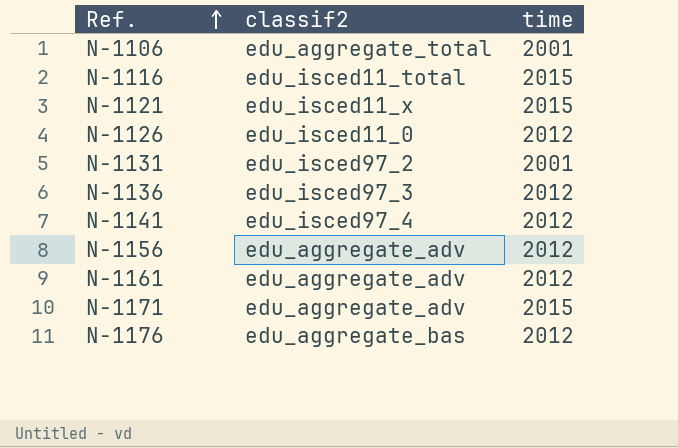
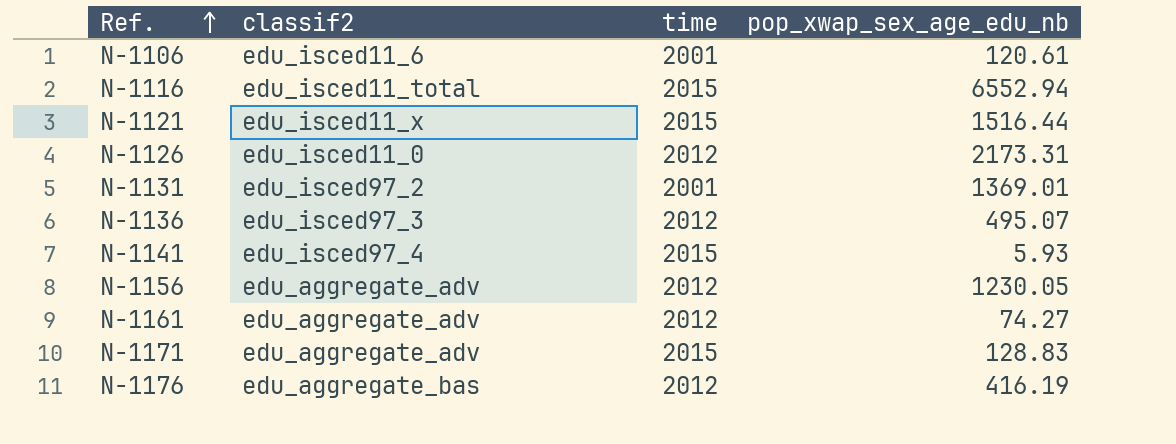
column pop_xwap_sex_age_edu_nb | position: none -> 4
N-1106 | classif2: edu_aggregate_total -> edu_isced11_6
N-1141 | time: 2012 -> 2015

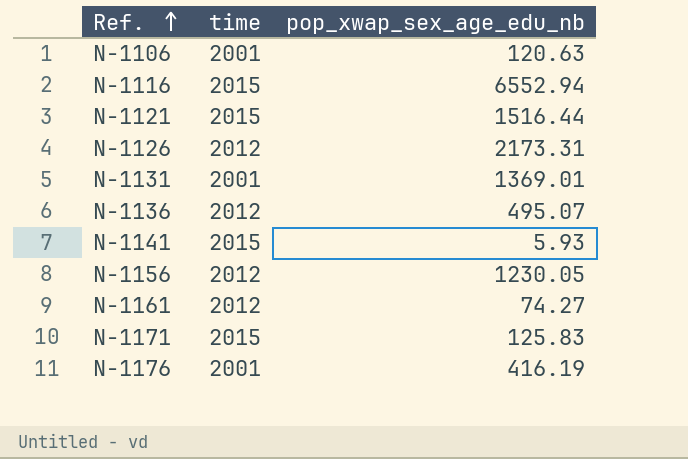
column classif2 | position: 2 -> none
N-1106 | pop_xwap_sex_age_edu_nb: 120.61 -> 120.63
N-1171 | pop_xwap_sex_age_edu_nb: 128.83 -> 125.83
N-1176 | time: 2012 -> 2001

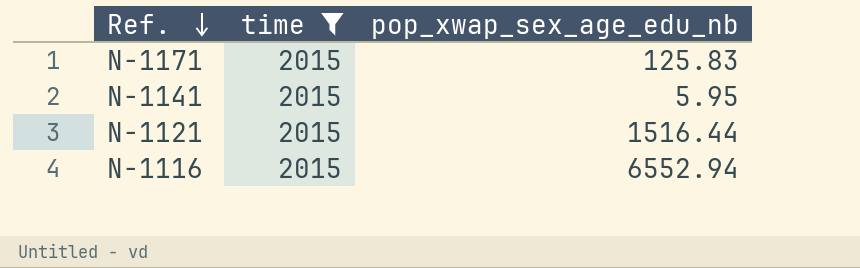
filter: none -> time = 2015
row order: Ref. ascending -> Ref. descending
N-1141 | pop_xwap_sex_age_edu_nb: 5.93 -> 5.95

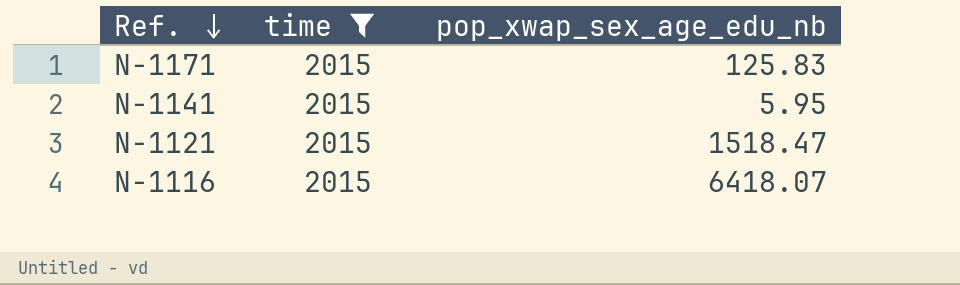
N-1121 | pop_xwap_sex_age_edu_nb: 1516.44 -> 1518.47
N-1116 | pop_xwap_sex_age_edu_nb: 6552.94 -> 6418.07

